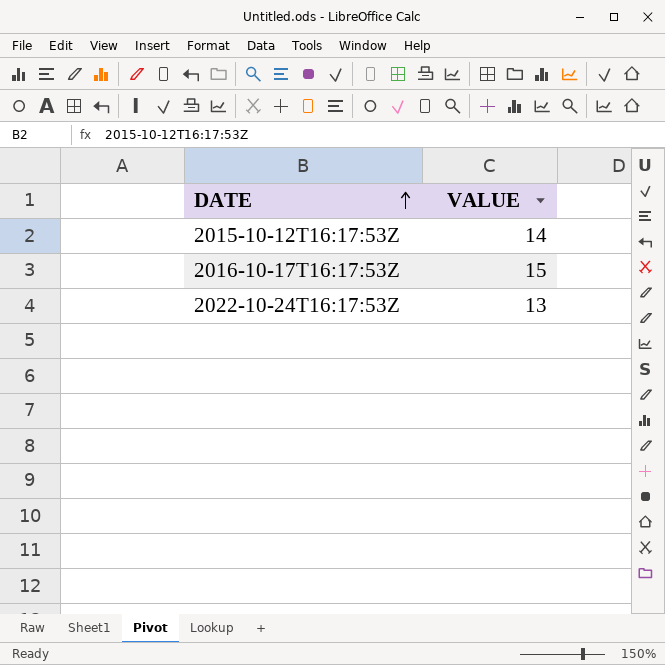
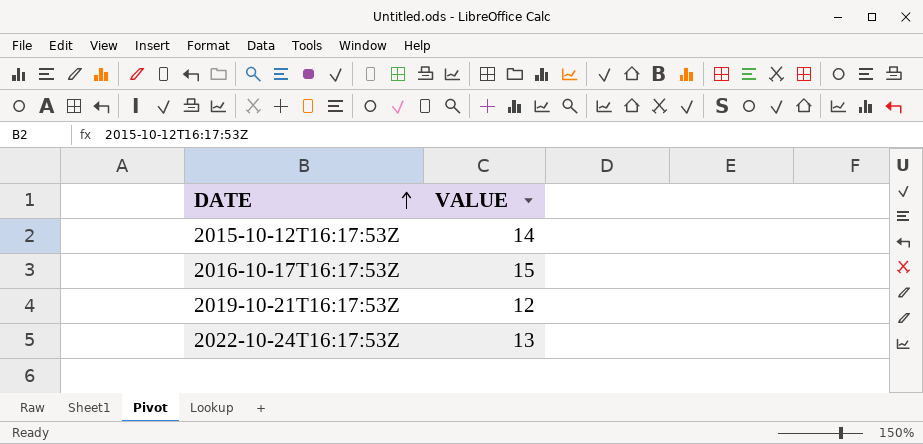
row 2019-10-21T16:17:53Z: none -> 12

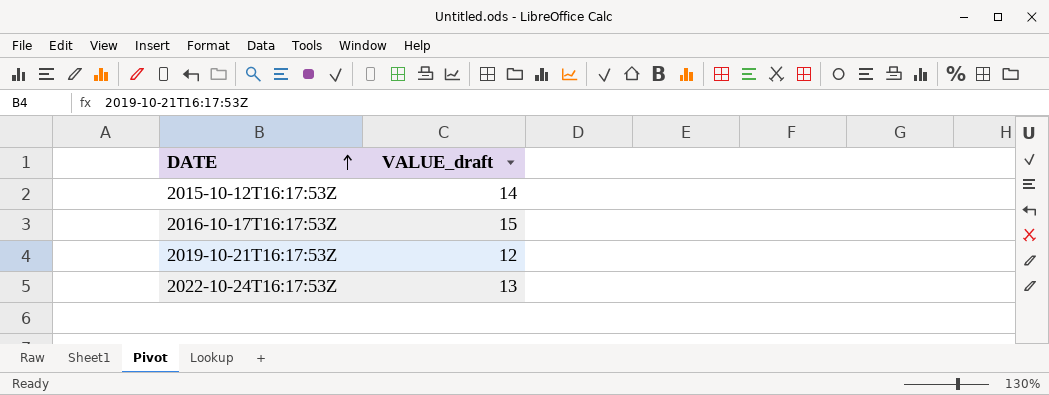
column name: VALUE -> VALUE_draft

